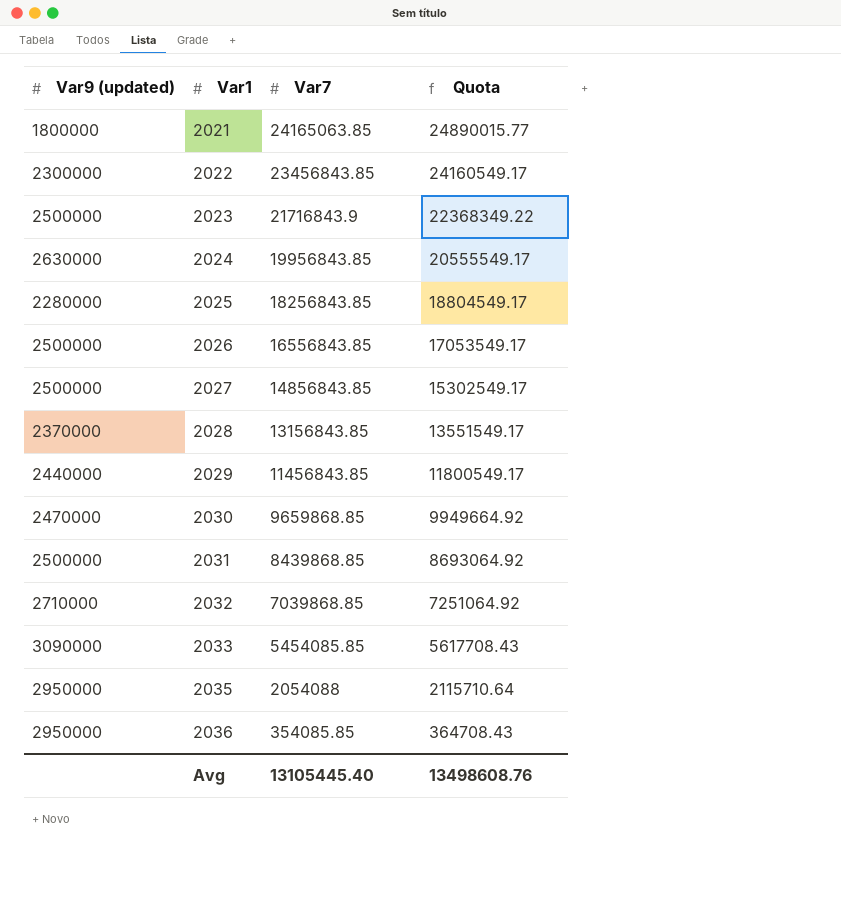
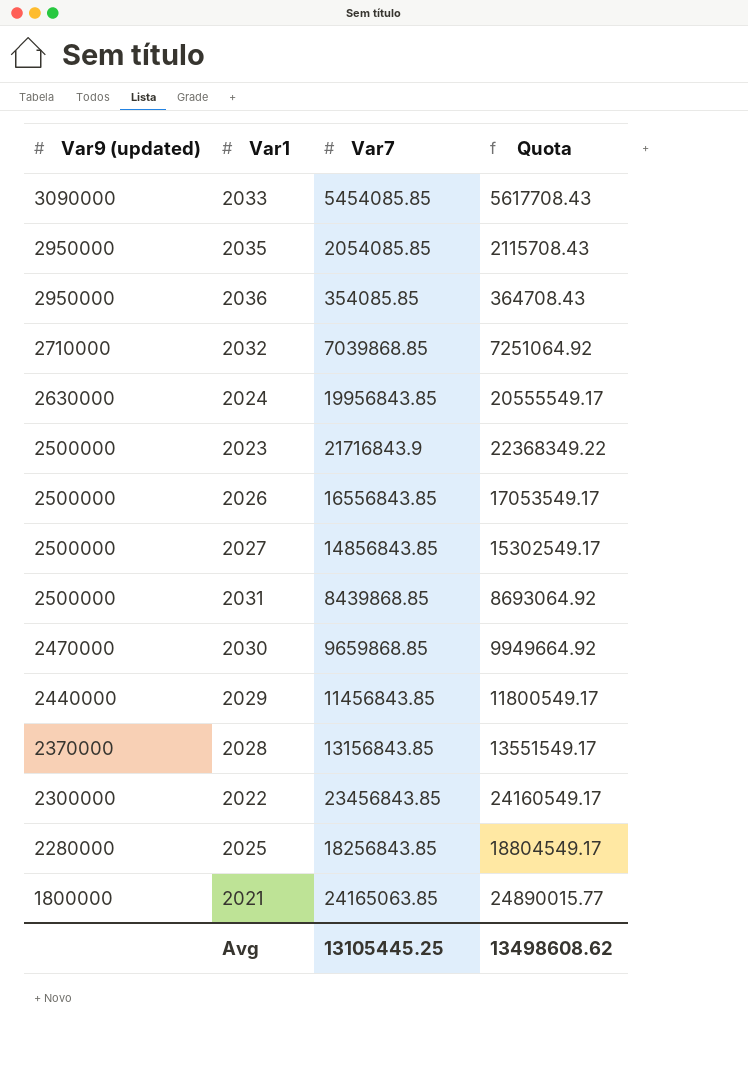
row order: Var1 ascending -> Var9 (updated) descending
2035 | Var7: 2054088 -> 2054085.85
2035 | Quota: 2115710.64 -> 2115708.43
Avg | Var7: 13105445.40 -> 13105445.25
Avg | Quota: 13498608.76 -> 13498608.62

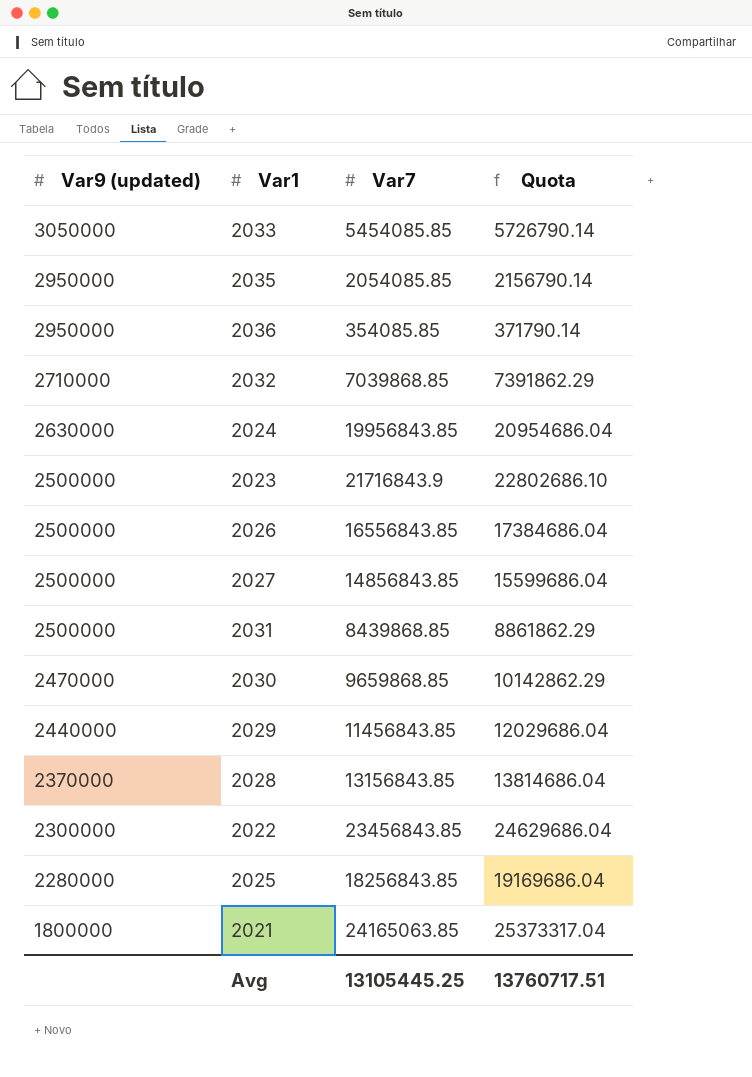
column Quota | formula: [Var7] * 1.03 -> [Var7] * 1.05
2033 | Var9 (updated): 3090000 -> 3050000
Avg | Quota: 13498608.62 -> 13760717.51

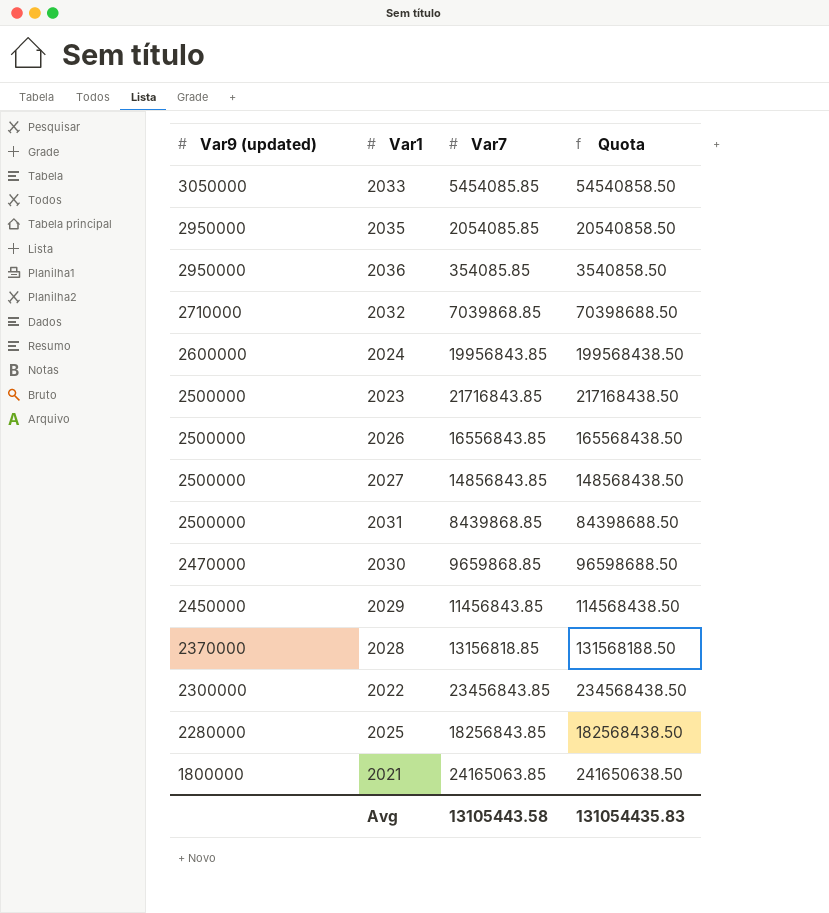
column Quota | formula: [Var7] * 1.05 -> [Var7] * 10
2024 | Var9 (updated): 2630000 -> 2600000
2023 | Var7: 21716843.9 -> 21716843.85
2029 | Var9 (updated): 2440000 -> 2450000
2028 | Var7: 13156843.85 -> 13156818.85
Avg | Var7: 13105445.25 -> 13105443.58
Avg | Quota: 13760717.51 -> 131054435.83

